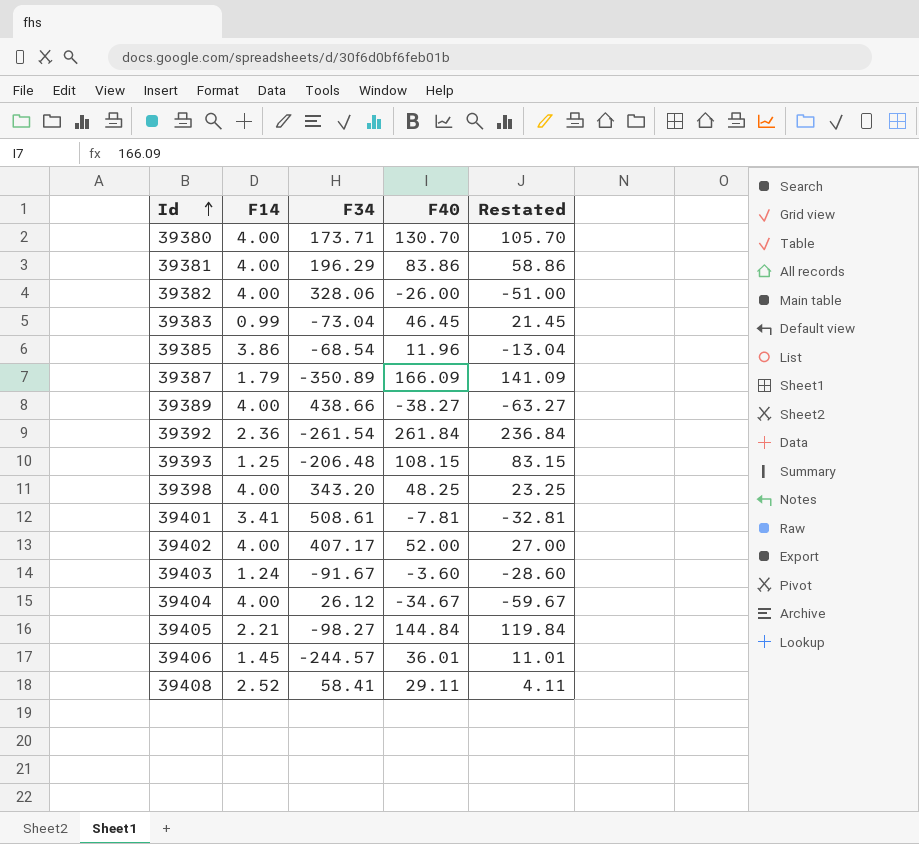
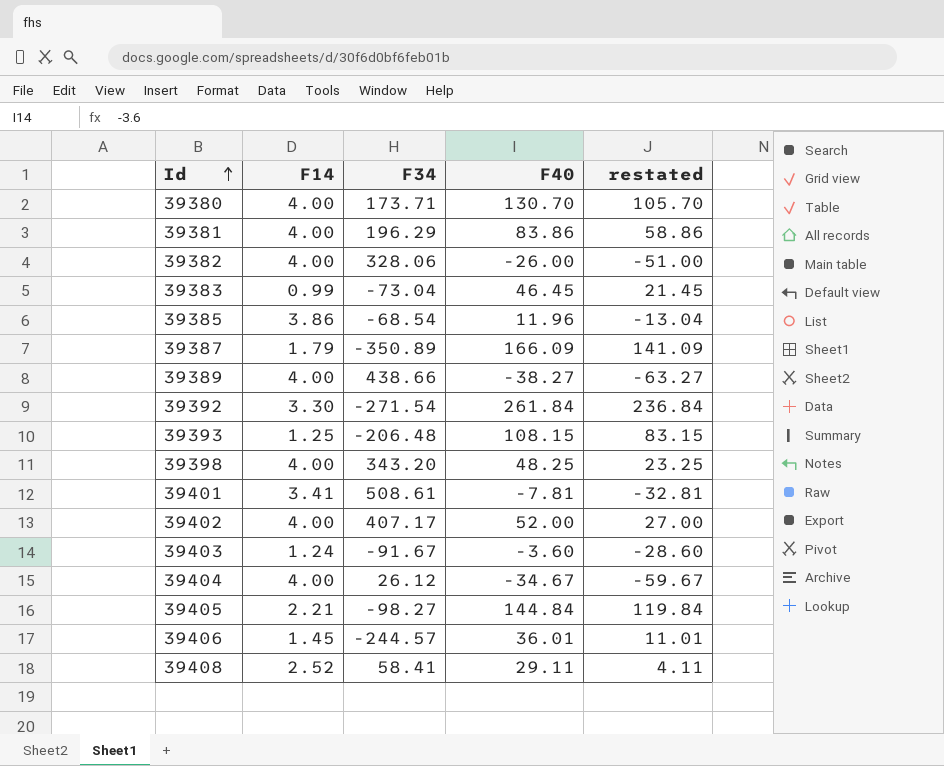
column name: Restated -> restated
39392 | F14: 2.36 -> 3.30
39392 | F34: -261.54 -> -271.54

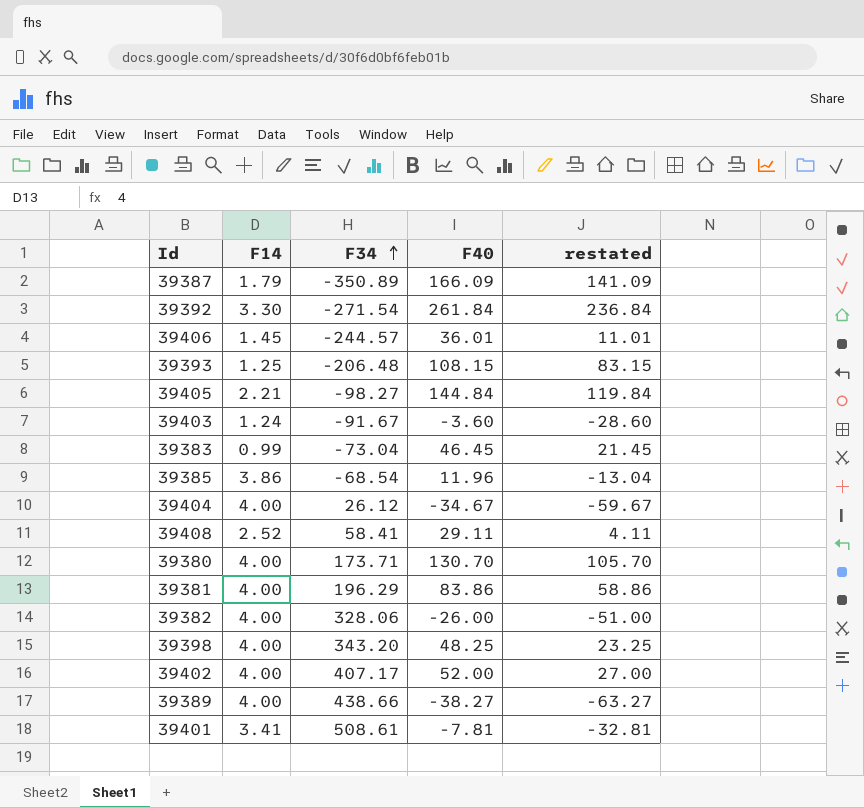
row order: Id ascending -> F34 ascending

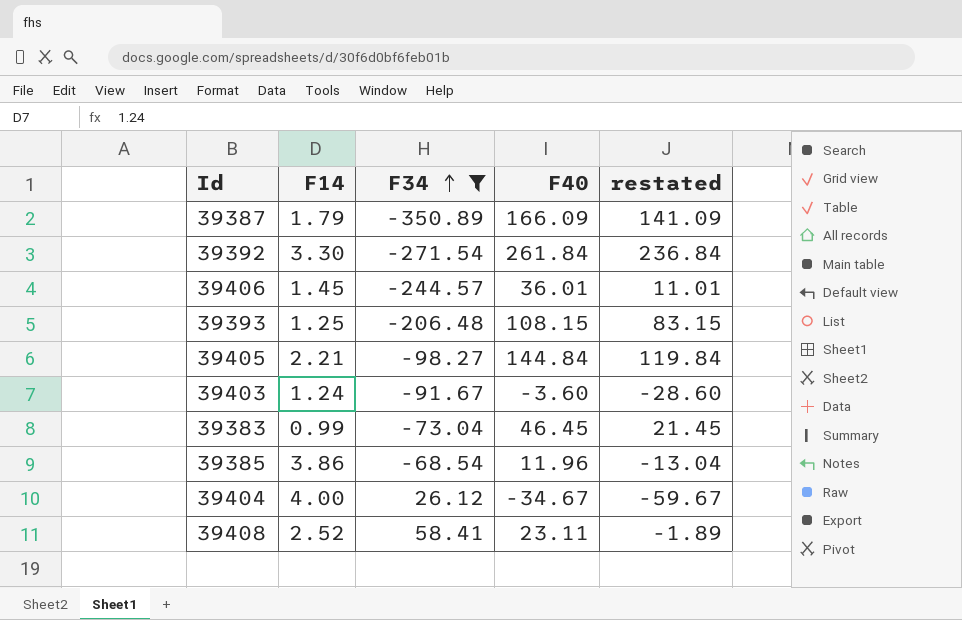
filter: none -> F34 <= 58.41
39408 | F40: 29.11 -> 23.11
39408 | restated: 4.11 -> -1.89

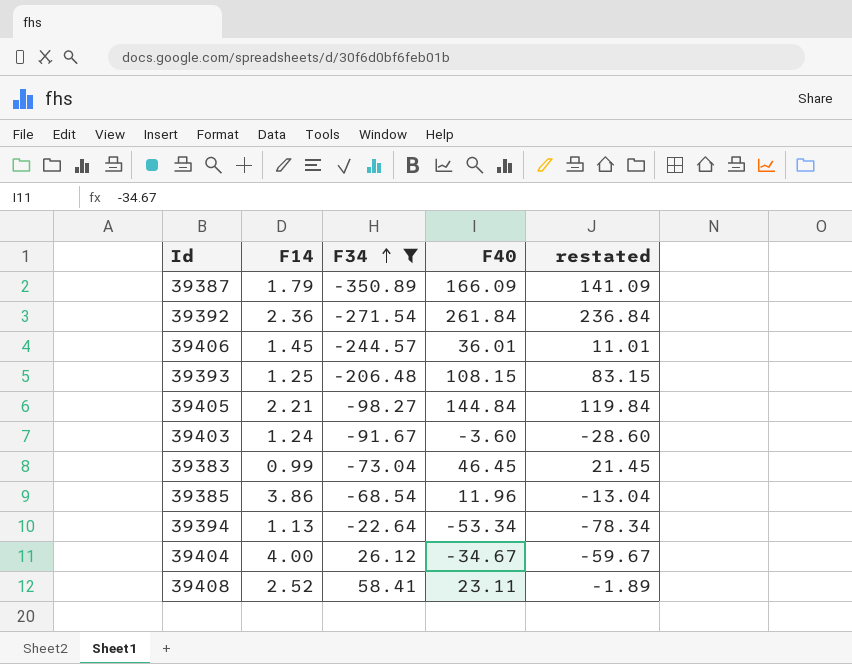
39392 | F14: 3.30 -> 2.36
row 39394: none -> 1.13 | -22.64 | -53.34 | -78.34

